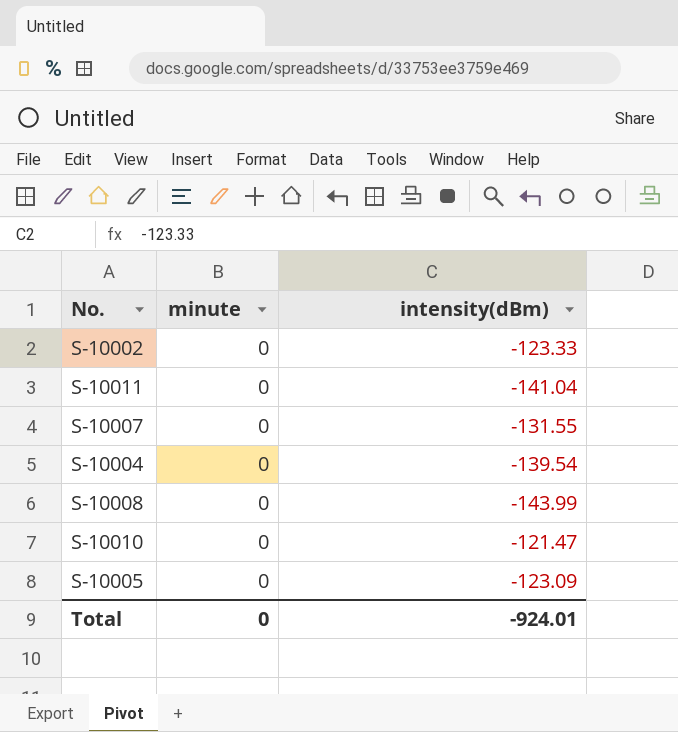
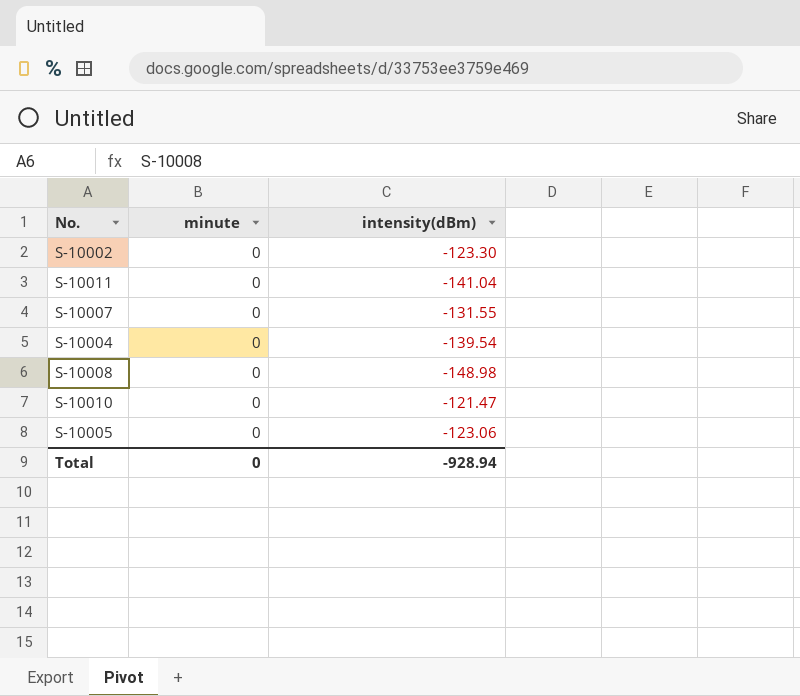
S-10002 | intensity(dBm): -123.33 -> -123.30
S-10008 | intensity(dBm): -143.99 -> -148.98
S-10005 | intensity(dBm): -123.09 -> -123.06
Total | intensity(dBm): -924.01 -> -928.94

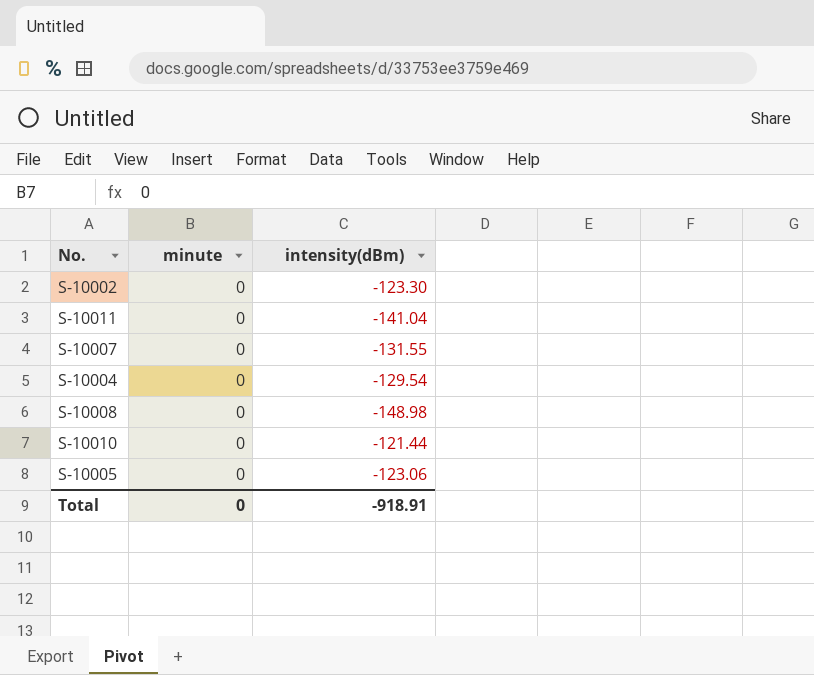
S-10004 | intensity(dBm): -139.54 -> -129.54
S-10010 | intensity(dBm): -121.47 -> -121.44
Total | intensity(dBm): -928.94 -> -918.91

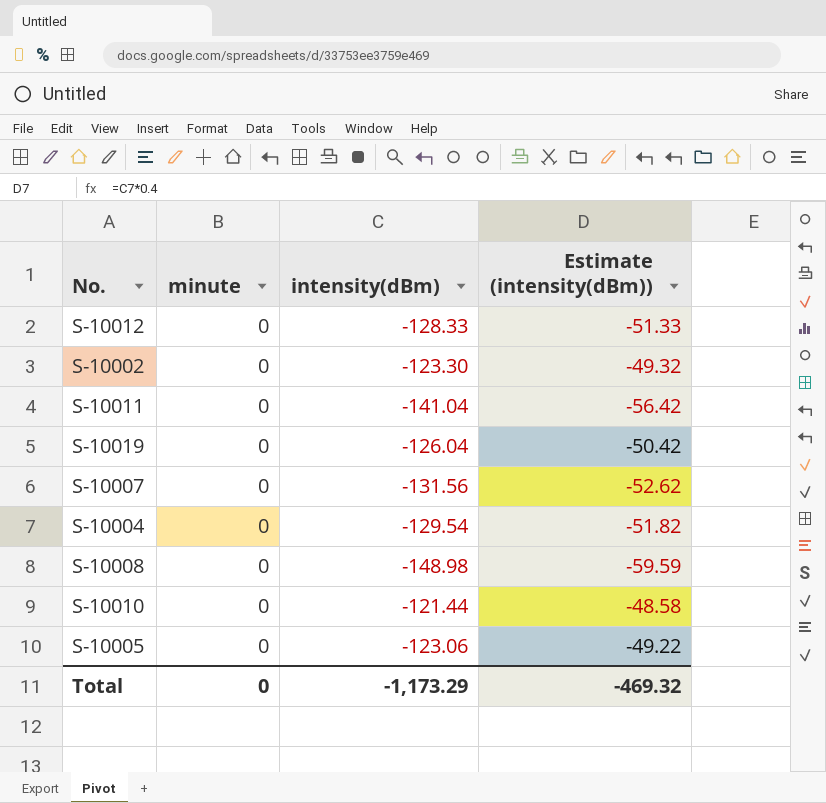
column Estimate (intensity(dBm)) | formula: none -> [intensity(dBm)] * 0.4
row S-10012: none -> 0 | -128.33 | -51.33
row S-10019: none -> 0 | -126.04 | -50.42
S-10007 | intensity(dBm): -131.55 -> -131.56
Total | intensity(dBm): -918.91 -> -1,173.29

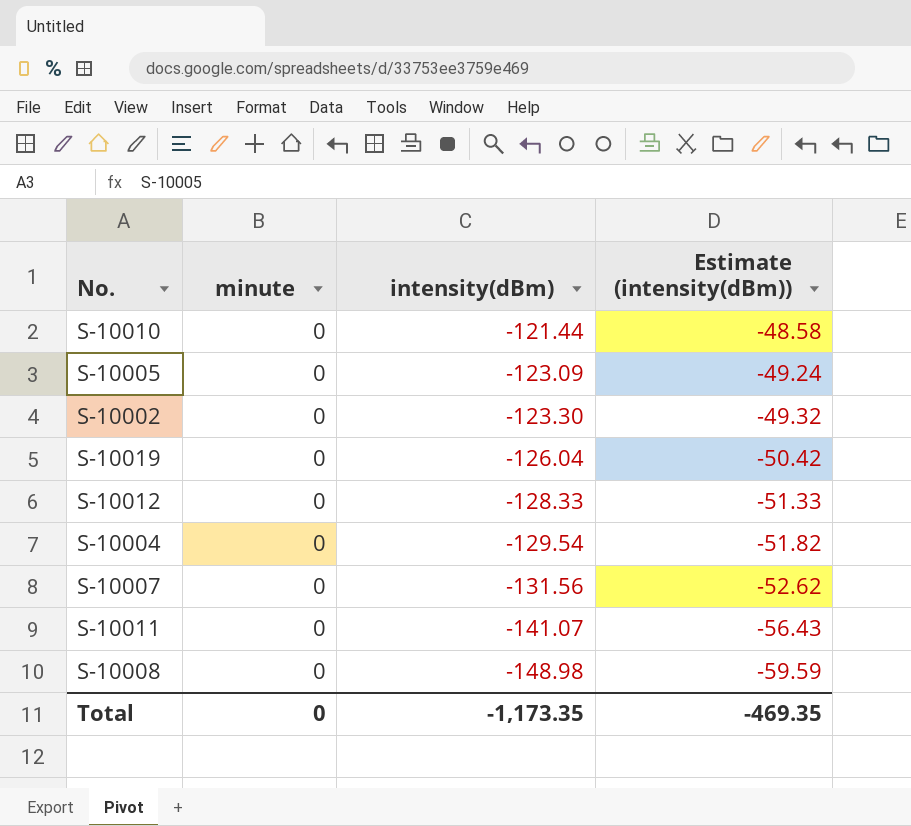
row order: none -> intensity(dBm) descending
S-10005 | intensity(dBm): -123.06 -> -123.09
S-10005 | Estimate (intensity(dBm)): -49.22 -> -49.24
S-10011 | intensity(dBm): -141.04 -> -141.07
S-10011 | Estimate (intensity(dBm)): -56.42 -> -56.43
Total | intensity(dBm): -1,173.29 -> -1,173.35
Total | Estimate (intensity(dBm)): -469.32 -> -469.35

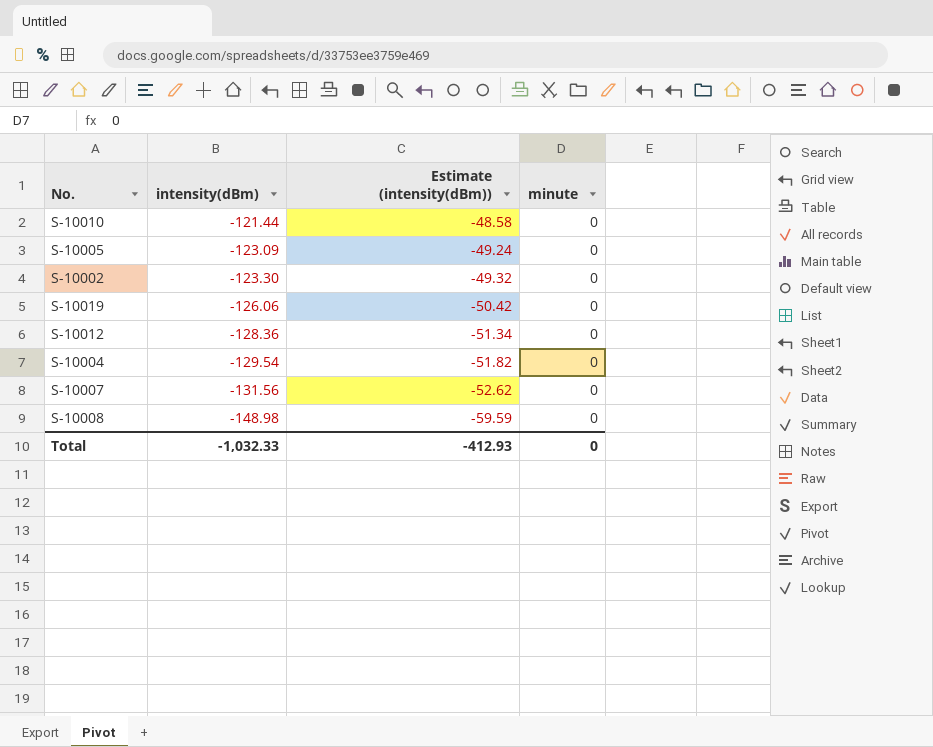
column minute | position: 2 -> 4
row S-10011: 0 | -141.07 | -56.43 -> none
S-10019 | intensity(dBm): -126.04 -> -126.06
S-10012 | intensity(dBm): -128.33 -> -128.36
S-10012 | Estimate (intensity(dBm)): -51.33 -> -51.34
Total | intensity(dBm): -1,173.35 -> -1,032.33
Total | Estimate (intensity(dBm)): -469.35 -> -412.93

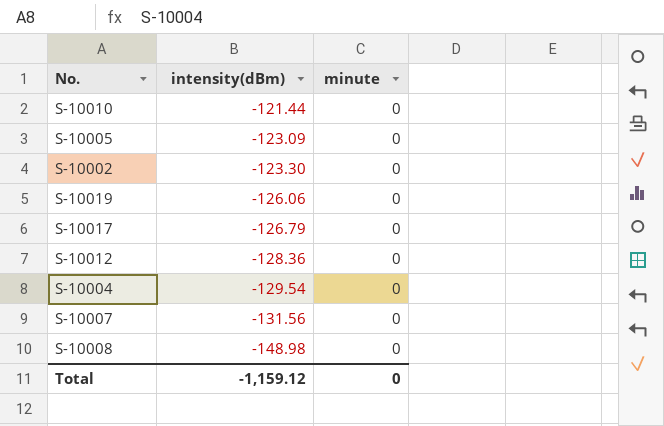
column Estimate (intensity(dBm)) | formula: [intensity(dBm)] * 0.4 -> none
row S-10017: none -> -126.79 | 0
Total | intensity(dBm): -1,032.33 -> -1,159.12

